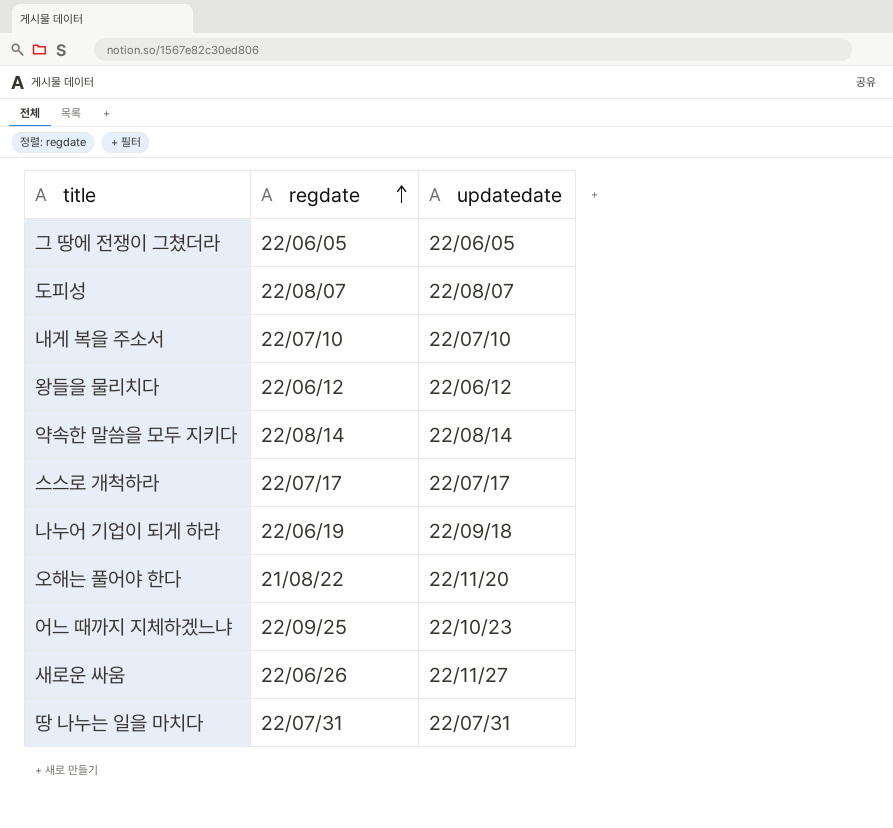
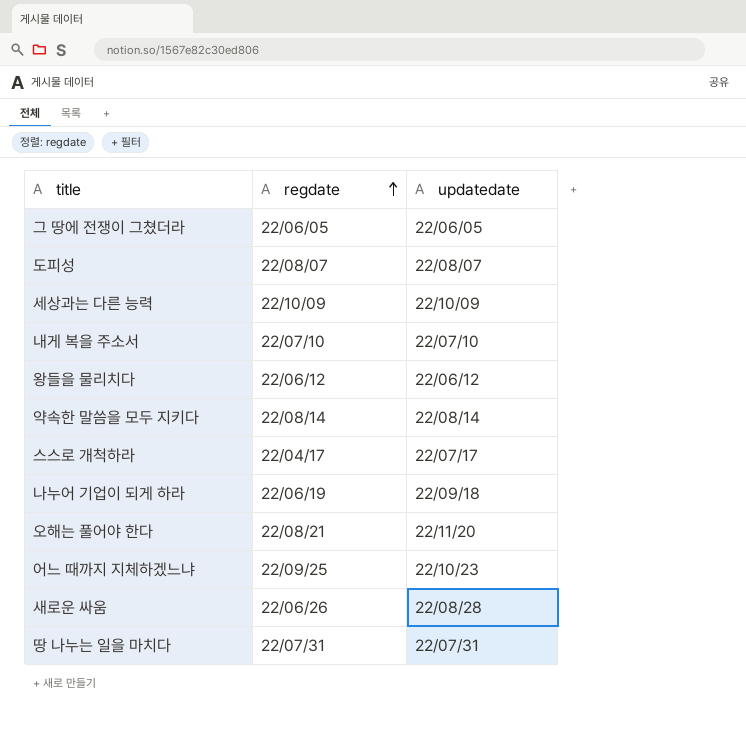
row 세상과는 다른 능력: none -> 22/10/09 | 22/10/09
스스로 개척하라 | regdate: 22/07/17 -> 22/04/17
오해는 풀어야 한다 | regdate: 21/08/22 -> 22/08/21
새로운 싸움 | updatedate: 22/11/27 -> 22/08/28

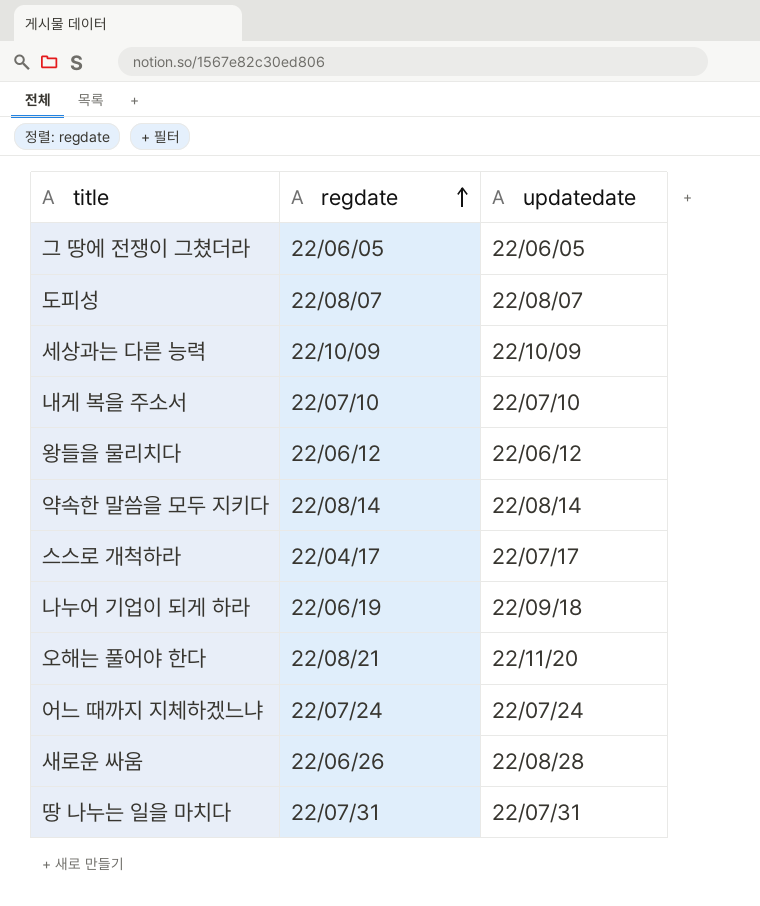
어느 때까지 지체하겠느냐 | regdate: 22/09/25 -> 22/07/24
어느 때까지 지체하겠느냐 | updatedate: 22/10/23 -> 22/07/24

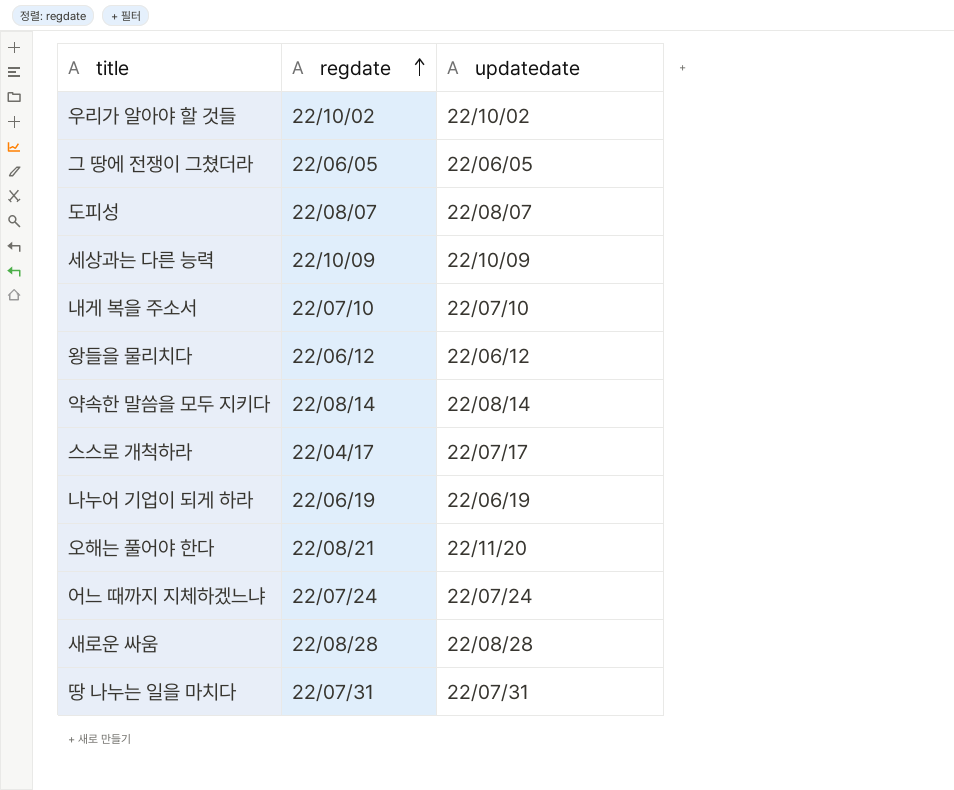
row 우리가 알아야 할 것들: none -> 22/10/02 | 22/10/02
나누어 기업이 되게 하라 | updatedate: 22/09/18 -> 22/06/19
새로운 싸움 | regdate: 22/06/26 -> 22/08/28

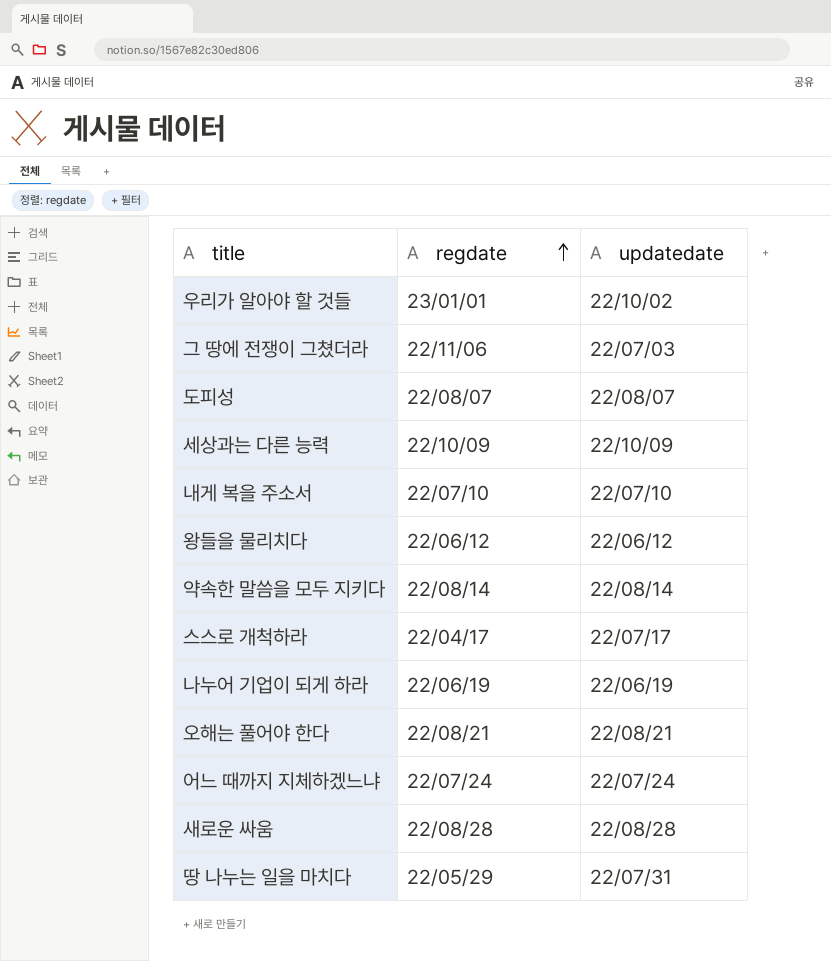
우리가 알아야 할 것들 | regdate: 22/10/02 -> 23/01/01
그 땅에 전쟁이 그쳤더라 | regdate: 22/06/05 -> 22/11/06
그 땅에 전쟁이 그쳤더라 | updatedate: 22/06/05 -> 22/07/03
오해는 풀어야 한다 | updatedate: 22/11/20 -> 22/08/21
땅 나누는 일을 마치다 | regdate: 22/07/31 -> 22/05/29

